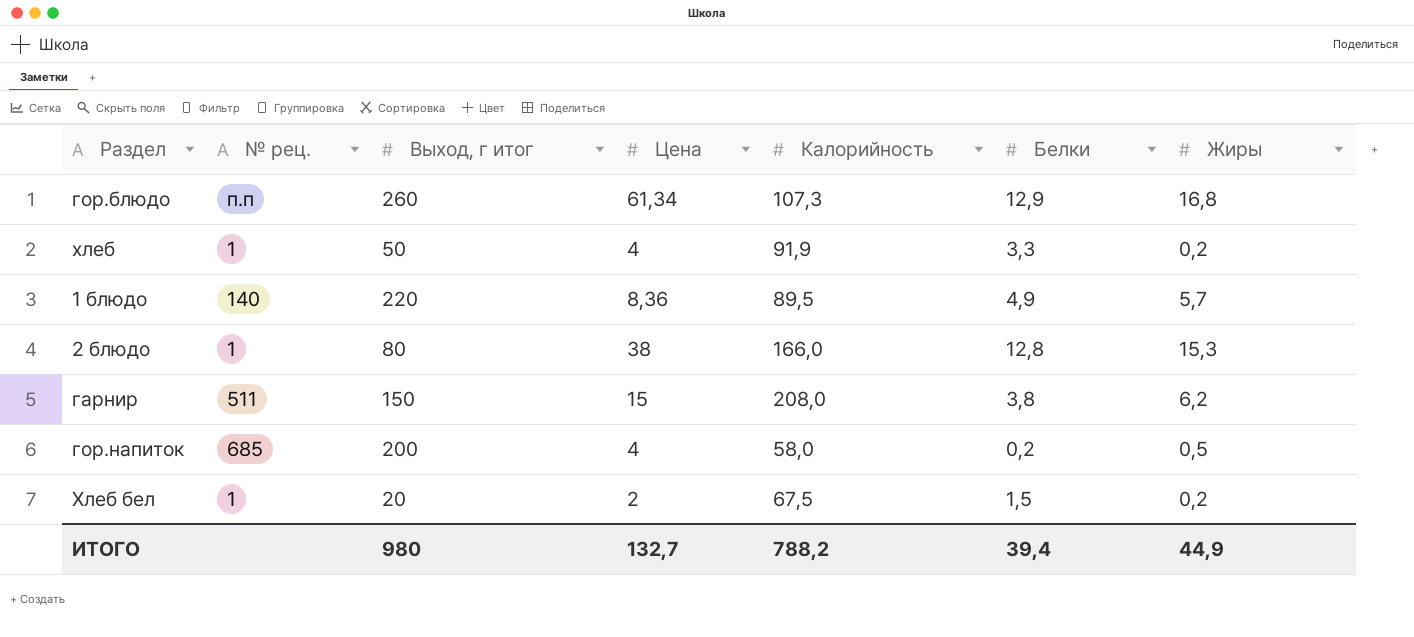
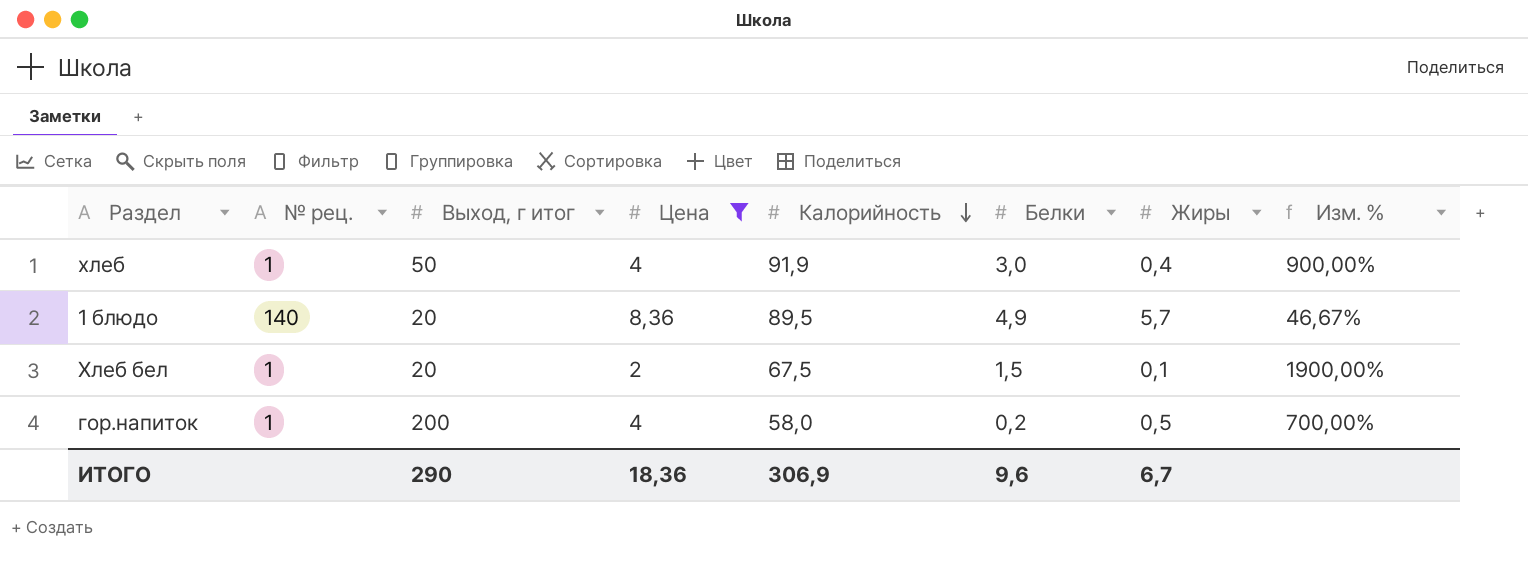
filter: none -> Цена <= 8,36
row order: none -> Калорийность descending
column Изм. % | formula: none -> ([Цена] - [Жиры]) / [Жиры]
хлеб | Белки: 3,3 -> 3,0
хлеб | Жиры: 0,2 -> 0,4
1 блюдо | Выход, г итог: 220 -> 20
Хлеб бел | Жиры: 0,2 -> 0,1
гор.напиток | № рец.: 685 -> 1
ИТОГО | Выход, г итог: 980 -> 290
ИТОГО | Цена: 132,7 -> 18,36
ИТОГО | Калорийность: 788,2 -> 306,9
ИТОГО | Белки: 39,4 -> 9,6
ИТОГО | Жиры: 44,9 -> 6,7

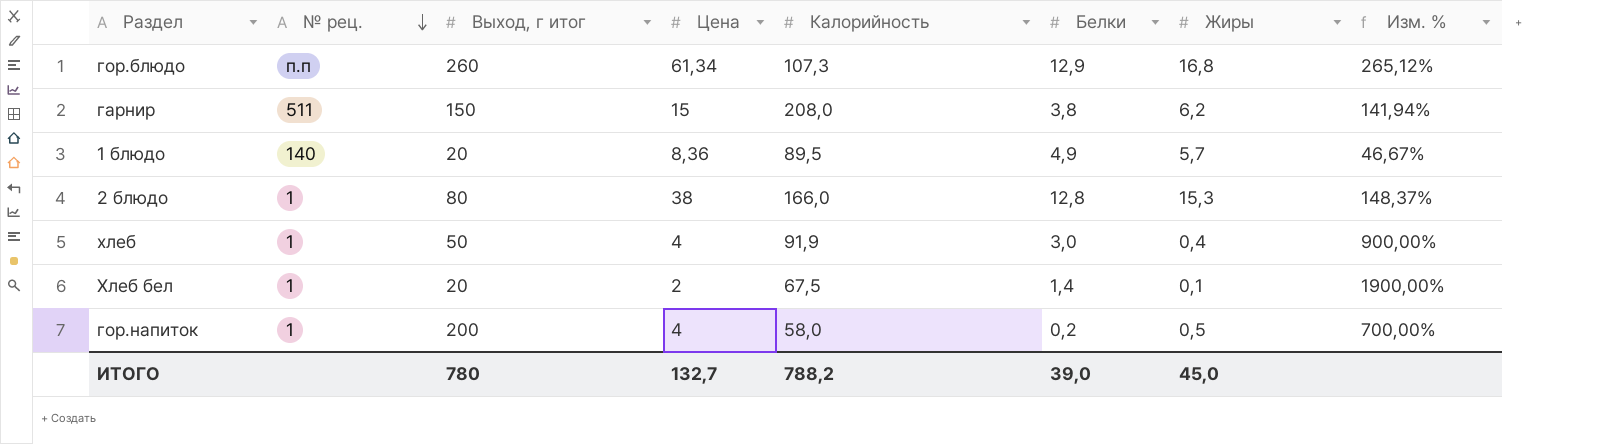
filter: Цена <= 8,36 -> none
row order: Калорийность descending -> № рец. descending
Хлеб бел | Белки: 1,5 -> 1,4
ИТОГО | Выход, г итог: 290 -> 780
ИТОГО | Цена: 18,36 -> 132,7
ИТОГО | Калорийность: 306,9 -> 788,2
ИТОГО | Белки: 9,6 -> 39,0
ИТОГО | Жиры: 6,7 -> 45,0

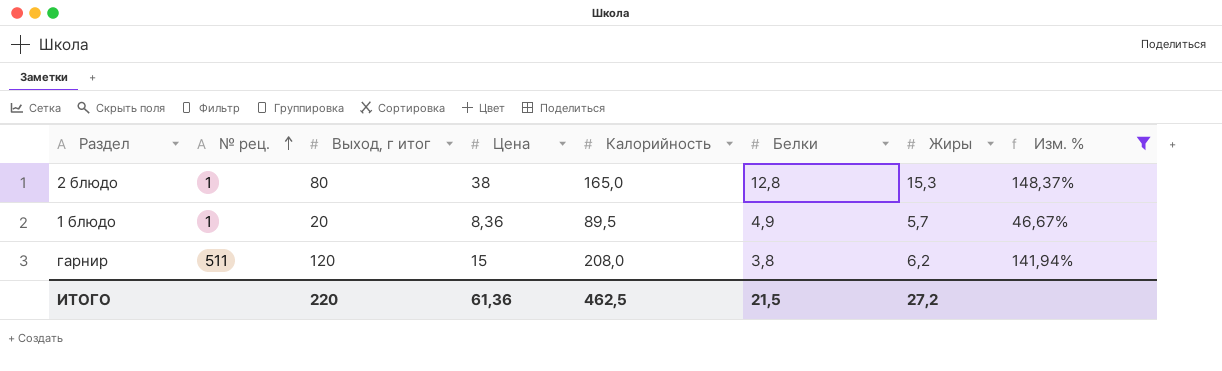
filter: none -> Изм. % <= 148,37%
row order: № рец. descending -> № рец. ascending
2 блюдо | Калорийность: 166,0 -> 165,0
1 блюдо | № рец.: 140 -> 1
гарнир | Выход, г итог: 150 -> 120
ИТОГО | Выход, г итог: 780 -> 220
ИТОГО | Цена: 132,7 -> 61,36
ИТОГО | Калорийность: 788,2 -> 462,5
ИТОГО | Белки: 39,0 -> 21,5
ИТОГО | Жиры: 45,0 -> 27,2

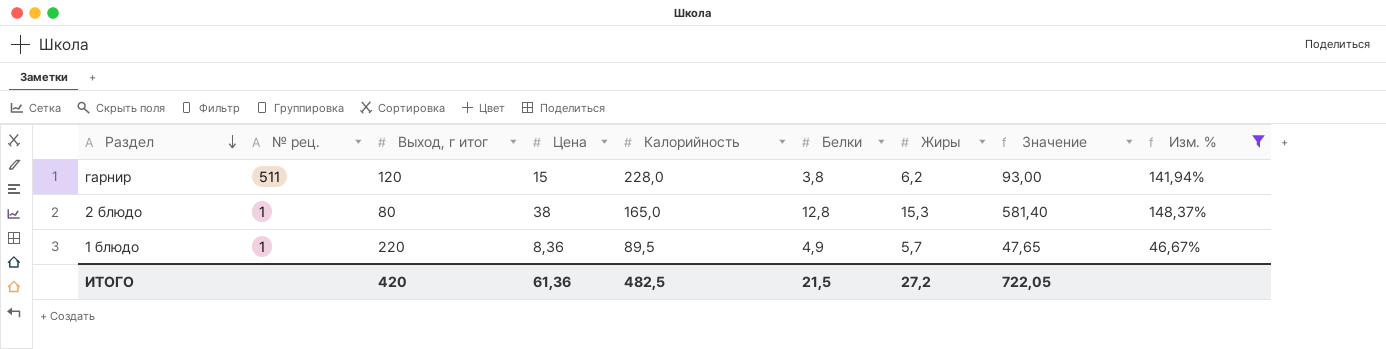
row order: № рец. ascending -> Раздел descending
column Значение | formula: none -> [Цена] * [Жиры]
гарнир | Калорийность: 208,0 -> 228,0
1 блюдо | Выход, г итог: 20 -> 220
ИТОГО | Выход, г итог: 220 -> 420
ИТОГО | Калорийность: 462,5 -> 482,5

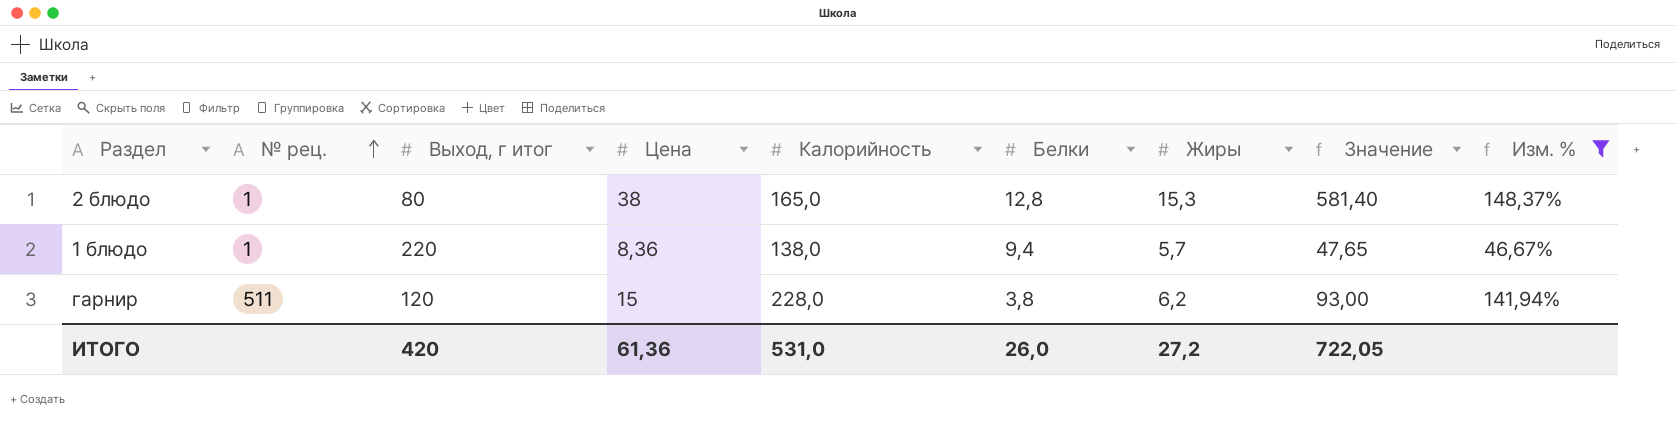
row order: Раздел descending -> № рец. ascending
1 блюдо | Калорийность: 89,5 -> 138,0
1 блюдо | Белки: 4,9 -> 9,4
ИТОГО | Калорийность: 482,5 -> 531,0
ИТОГО | Белки: 21,5 -> 26,0

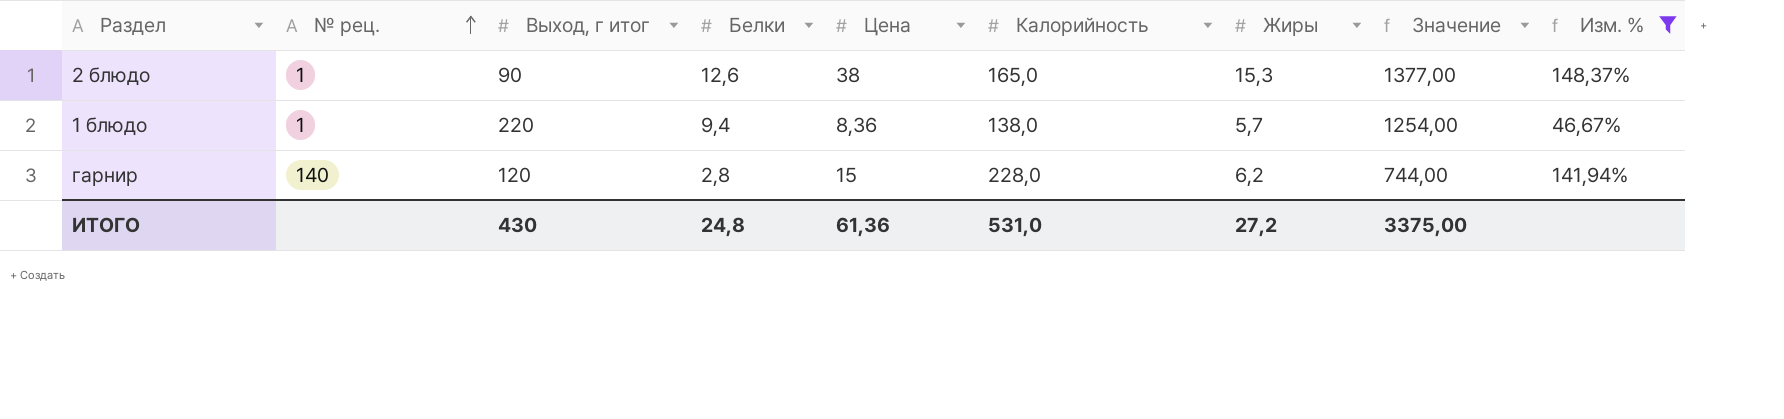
column Белки | position: 6 -> 4
column Значение | formula: [Цена] * [Жиры] -> [Выход, г итог] * [Жиры]
2 блюдо | Выход, г итог: 80 -> 90
2 блюдо | Белки: 12,8 -> 12,6
гарнир | № рец.: 511 -> 140
гарнир | Белки: 3,8 -> 2,8
ИТОГО | Выход, г итог: 420 -> 430
ИТОГО | Белки: 26,0 -> 24,8
ИТОГО | Значение: 722,05 -> 3375,00

